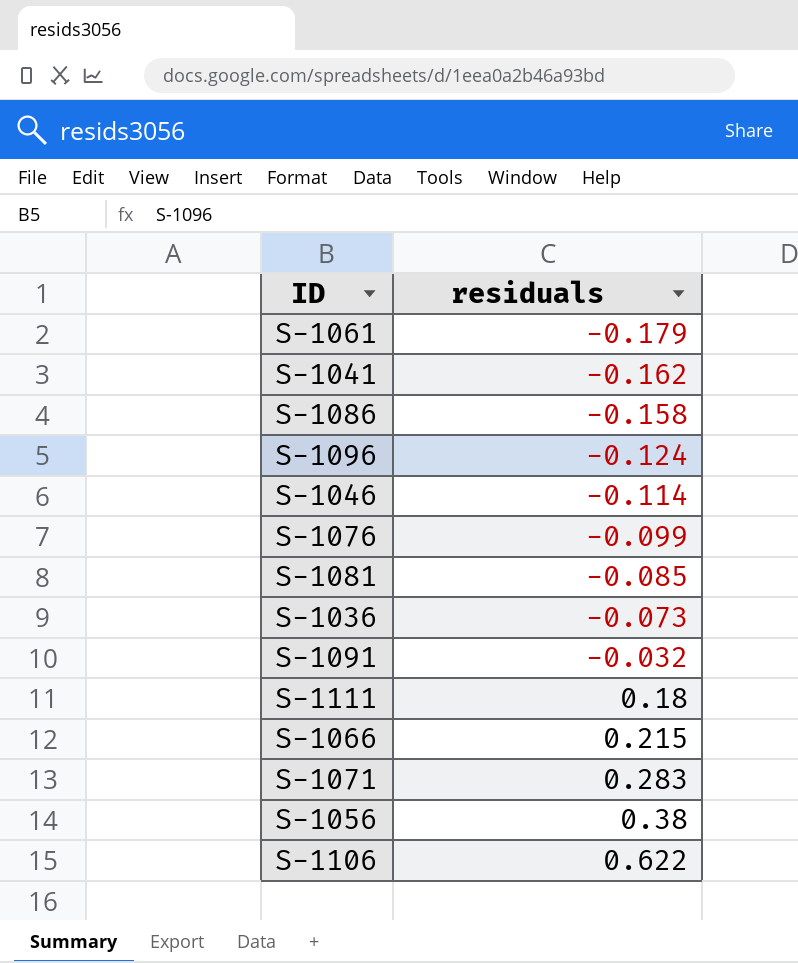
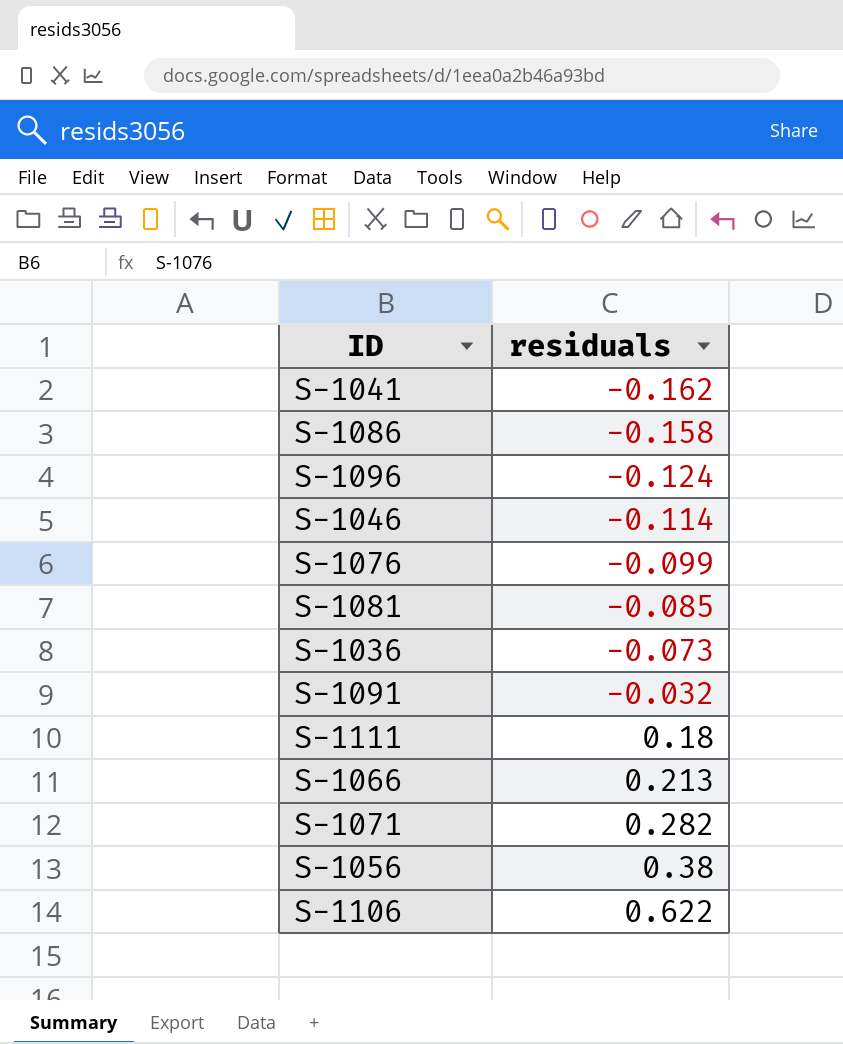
row S-1061: -0.179 -> none
S-1066 | residuals: 0.215 -> 0.213
S-1071 | residuals: 0.283 -> 0.282

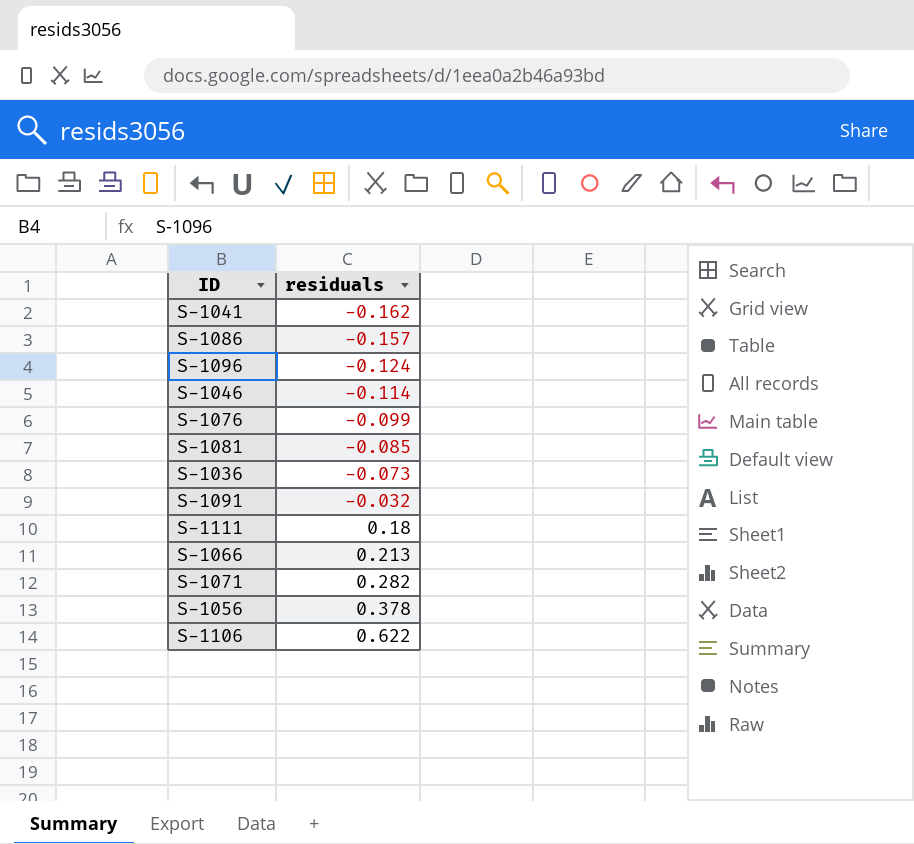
S-1086 | residuals: -0.158 -> -0.157
S-1056 | residuals: 0.38 -> 0.378

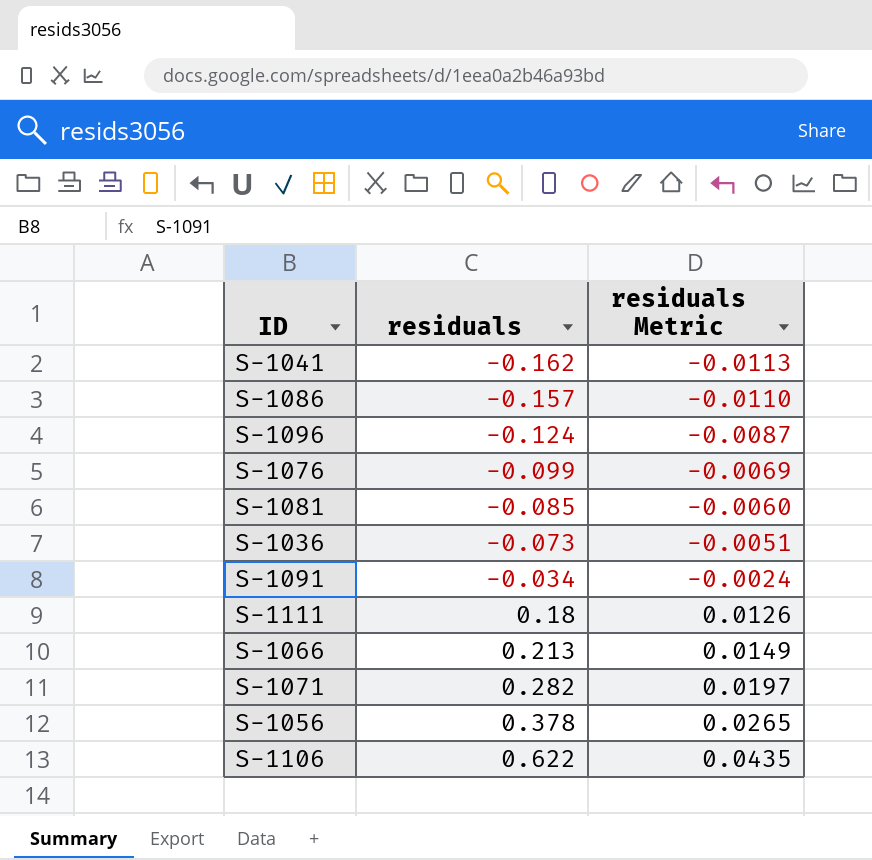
column residuals Metric | formula: none -> [residuals] * 0.07
row S-1046: -0.114 -> none
S-1091 | residuals: -0.032 -> -0.034

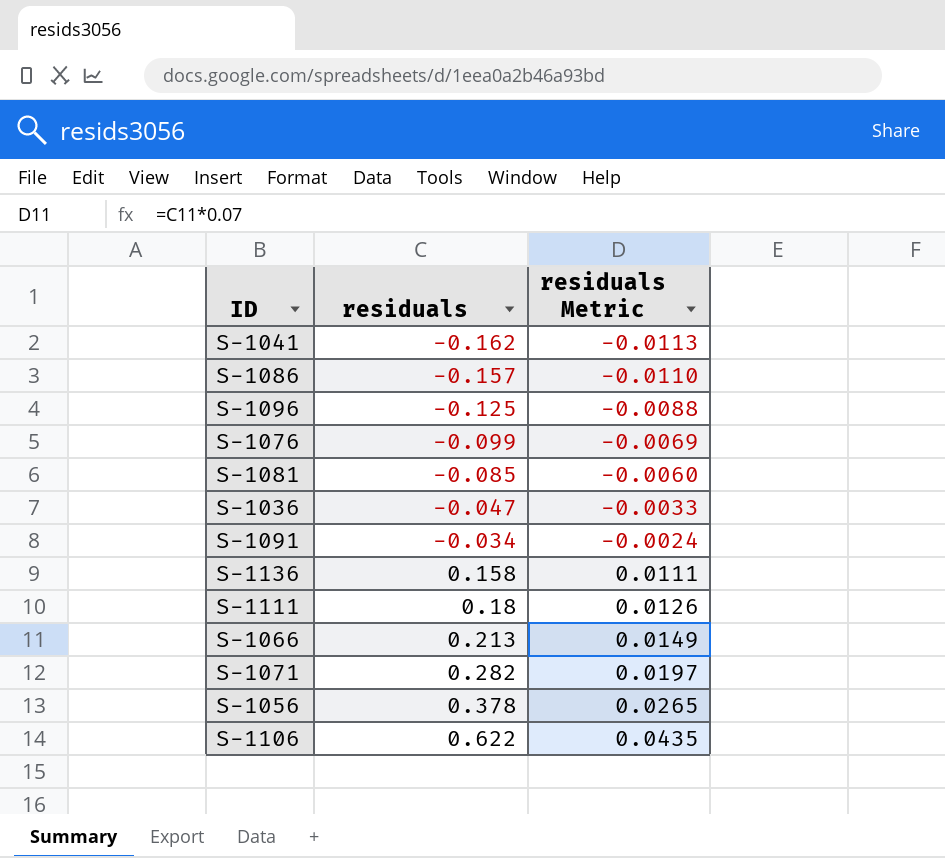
S-1096 | residuals: -0.124 -> -0.125
S-1096 | residuals Metric: -0.0087 -> -0.0088
S-1036 | residuals: -0.073 -> -0.047
S-1036 | residuals Metric: -0.0051 -> -0.0033
row S-1136: none -> 0.158 | 0.0111

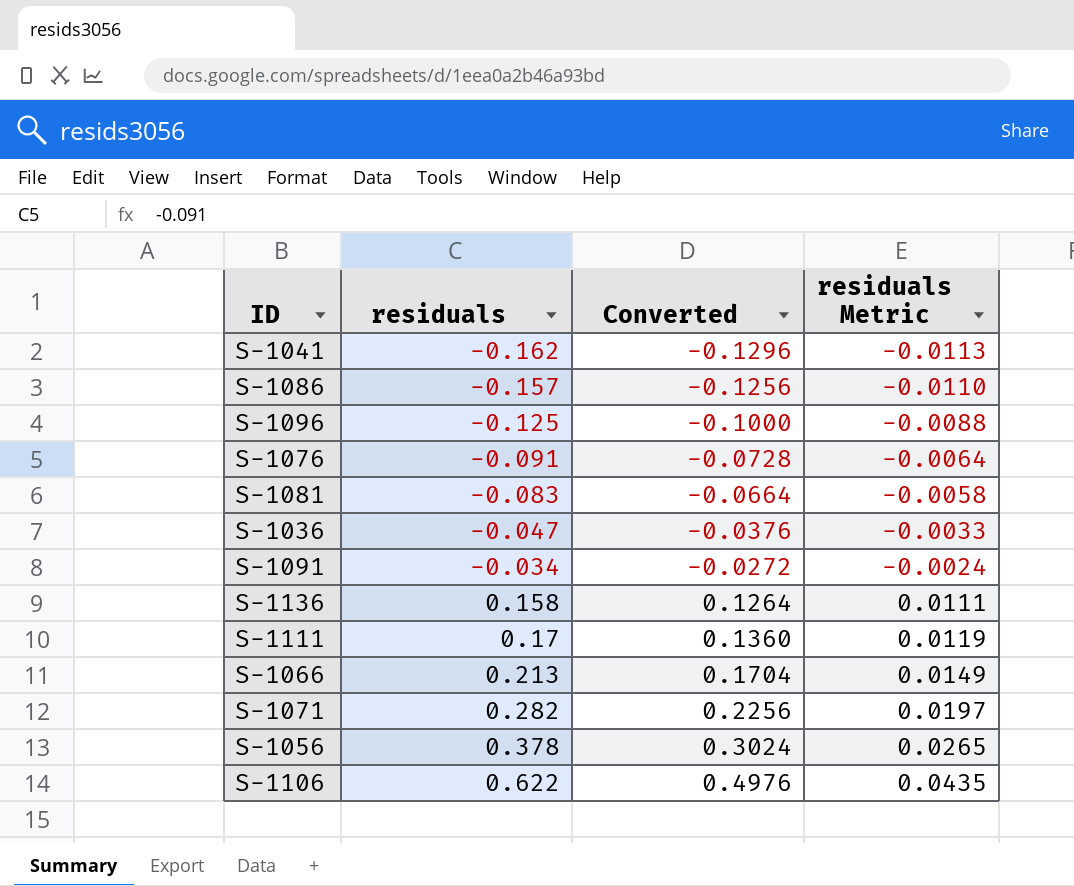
column Converted | formula: none -> [residuals] * 0.8
S-1076 | residuals: -0.099 -> -0.091
S-1076 | residuals Metric: -0.0069 -> -0.0064
S-1081 | residuals: -0.085 -> -0.083
S-1081 | residuals Metric: -0.0060 -> -0.0058
S-1111 | residuals: 0.18 -> 0.17
S-1111 | residuals Metric: 0.0126 -> 0.0119

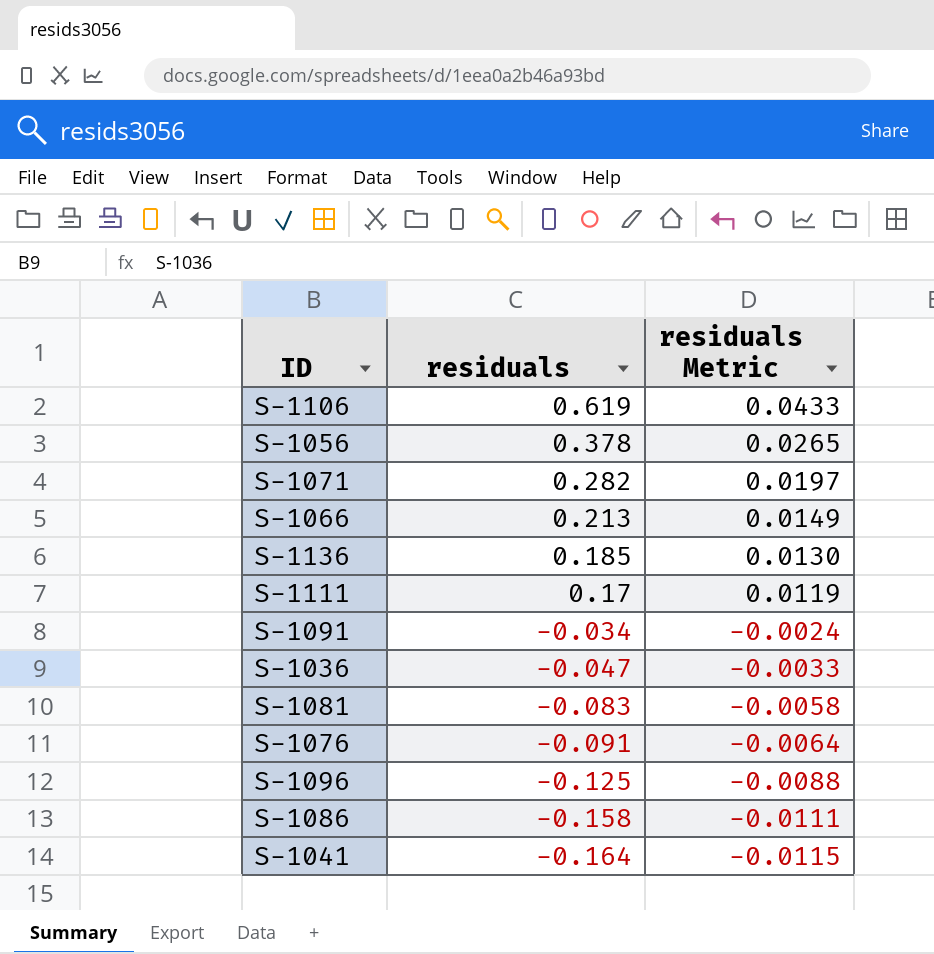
row order: residuals ascending -> residuals descending
column Converted | formula: [residuals] * 0.8 -> none
S-1106 | residuals: 0.622 -> 0.619
S-1106 | residuals Metric: 0.0435 -> 0.0433
S-1136 | residuals: 0.158 -> 0.185
S-1136 | residuals Metric: 0.0111 -> 0.0130
S-1086 | residuals: -0.157 -> -0.158
S-1086 | residuals Metric: -0.0110 -> -0.0111
S-1041 | residuals: -0.162 -> -0.164
S-1041 | residuals Metric: -0.0113 -> -0.0115

